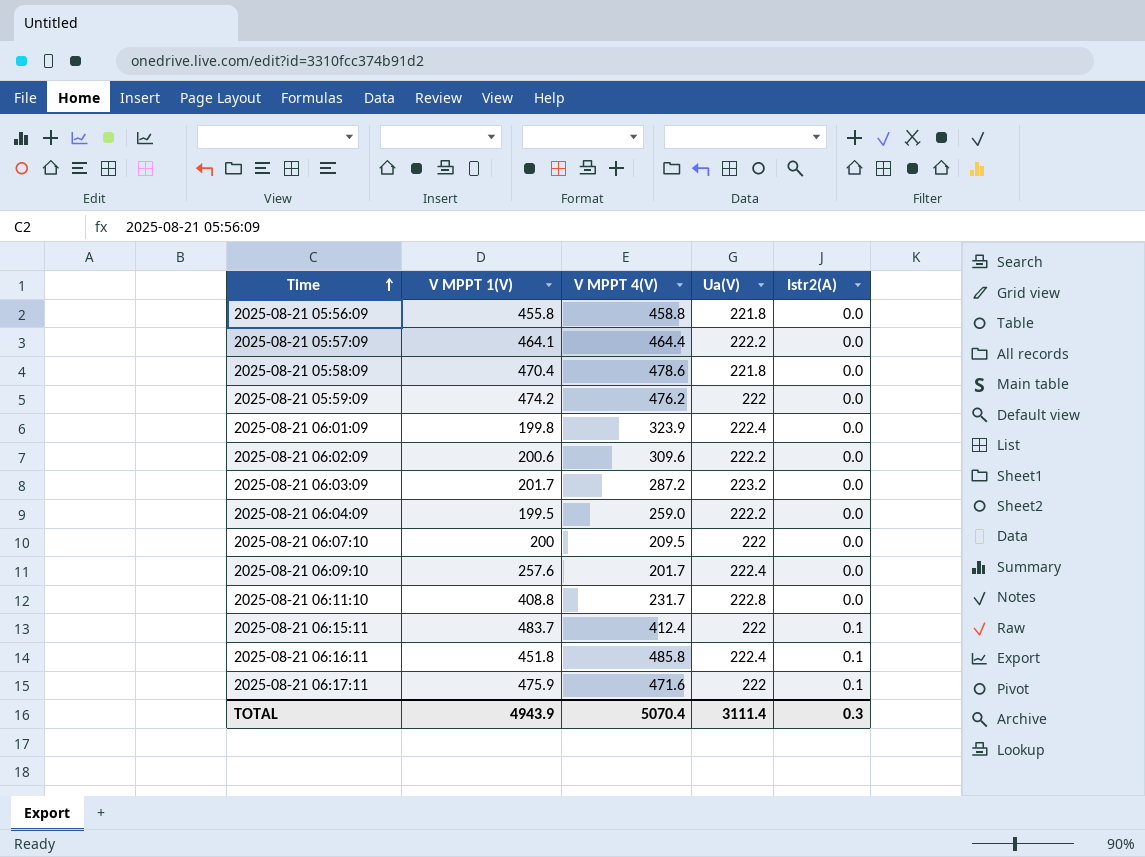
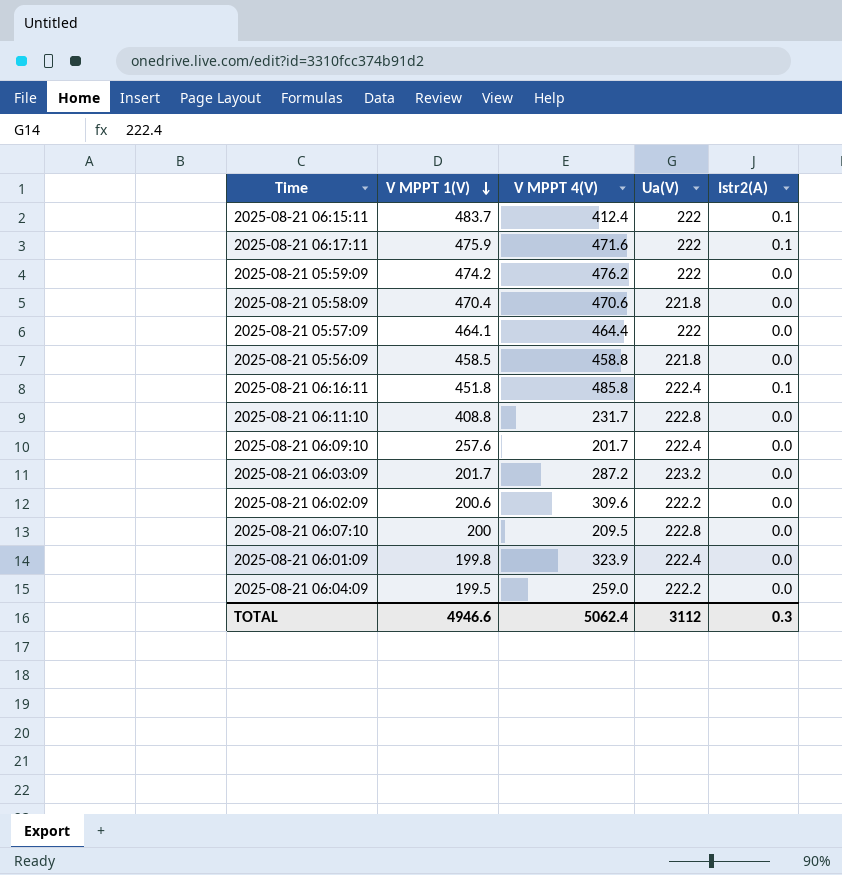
row order: Time ascending -> V MPPT 1(V) descending
2025-08-21 05:58:09 | V MPPT 4(V): 478.6 -> 470.6
2025-08-21 05:57:09 | Ua(V): 222.2 -> 222
2025-08-21 05:56:09 | V MPPT 1(V): 455.8 -> 458.5
2025-08-21 06:07:10 | Ua(V): 222 -> 222.8
TOTAL | V MPPT 1(V): 4943.9 -> 4946.6
TOTAL | V MPPT 4(V): 5070.4 -> 5062.4
TOTAL | Ua(V): 3111.4 -> 3112

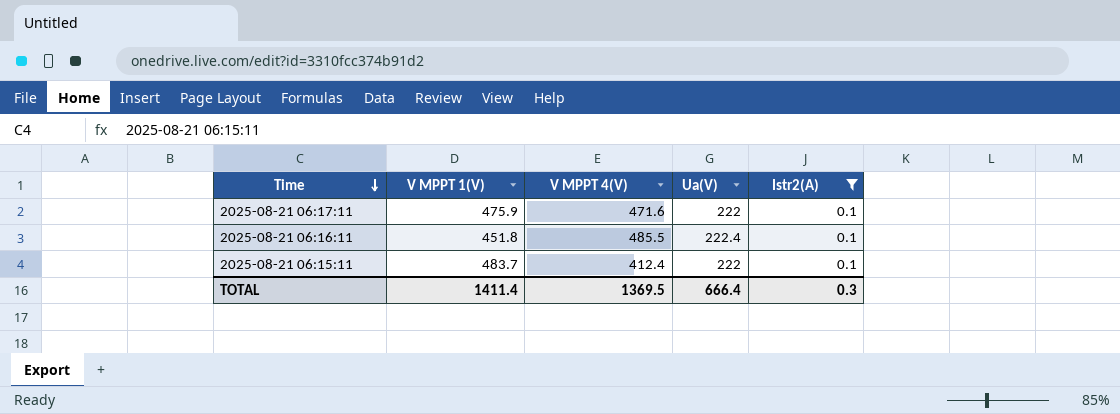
filter: none -> Istr2(A) = 0.1
row order: V MPPT 1(V) descending -> Time descending
2025-08-21 06:16:11 | V MPPT 4(V): 485.8 -> 485.5
TOTAL | V MPPT 1(V): 4946.6 -> 1411.4
TOTAL | V MPPT 4(V): 5062.4 -> 1369.5
TOTAL | Ua(V): 3112 -> 666.4

